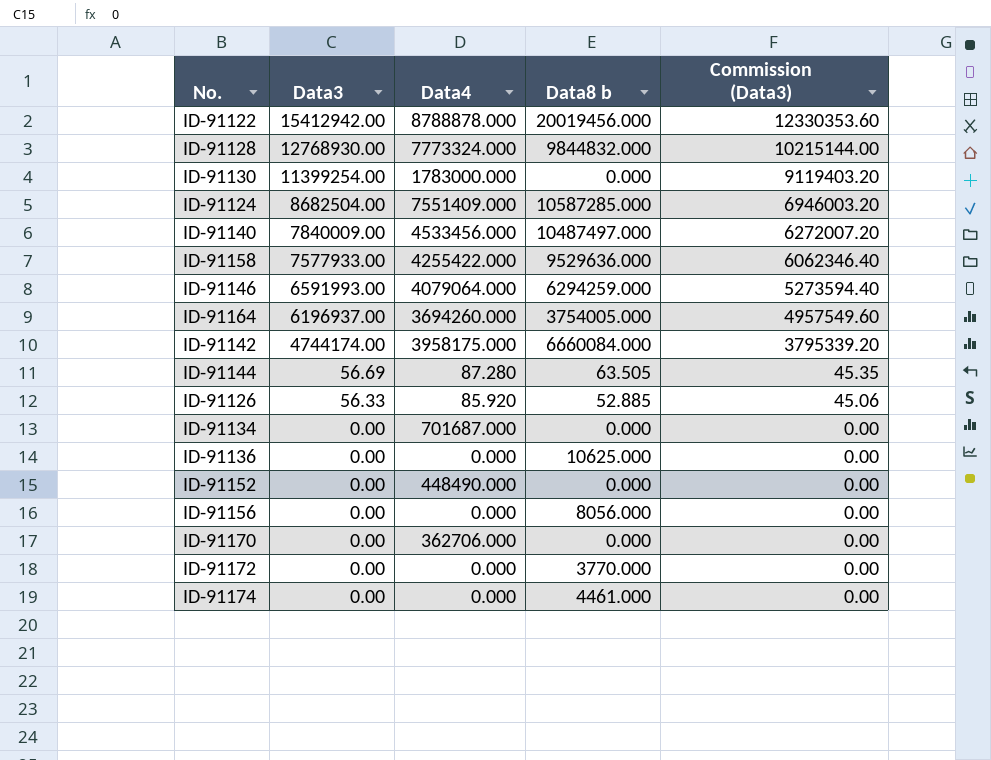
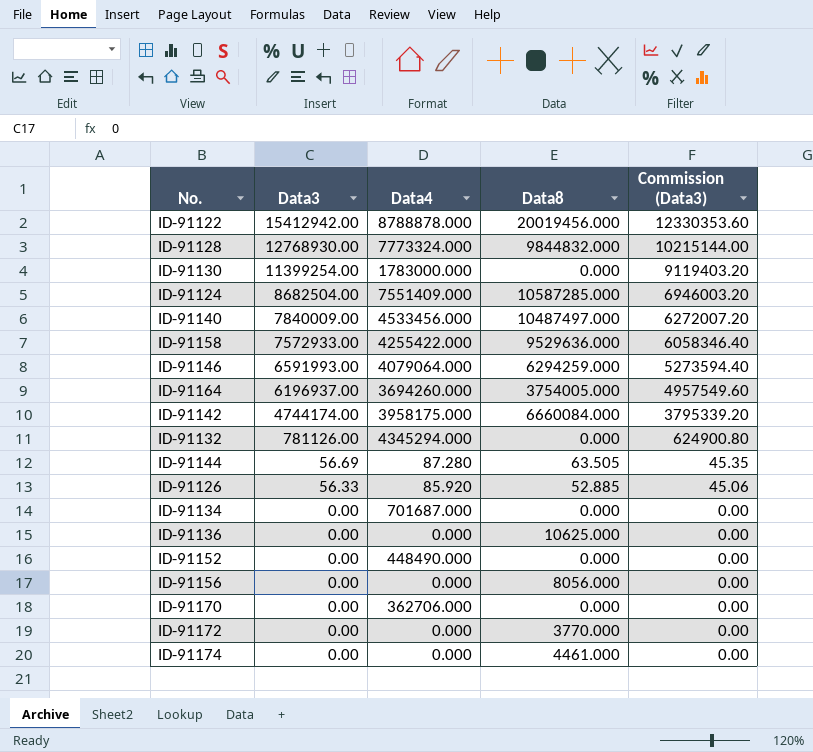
column name: Data8 b -> Data8
ID-91158 | Data3: 7577933.00 -> 7572933.00
ID-91158 | Commission (Data3): 6062346.40 -> 6058346.40
row ID-91132: none -> 781126.00 | 4345294.000 | 0.000 | 624900.80

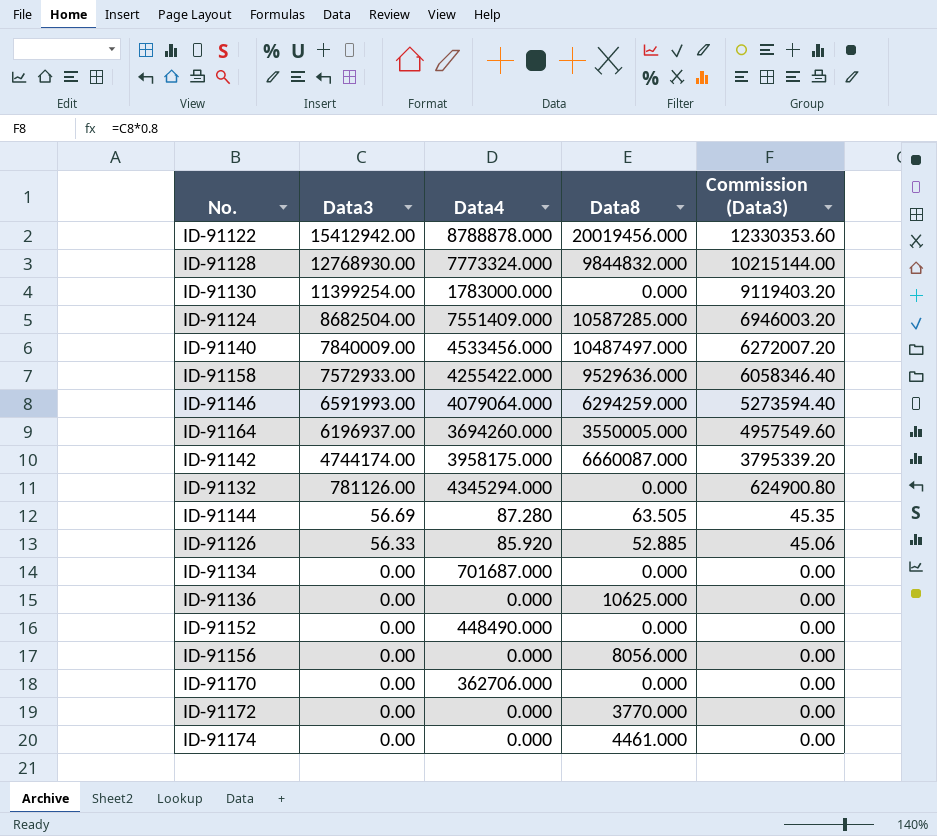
ID-91164 | Data8: 3754005.000 -> 3550005.000
ID-91142 | Data8: 6660084.000 -> 6660087.000

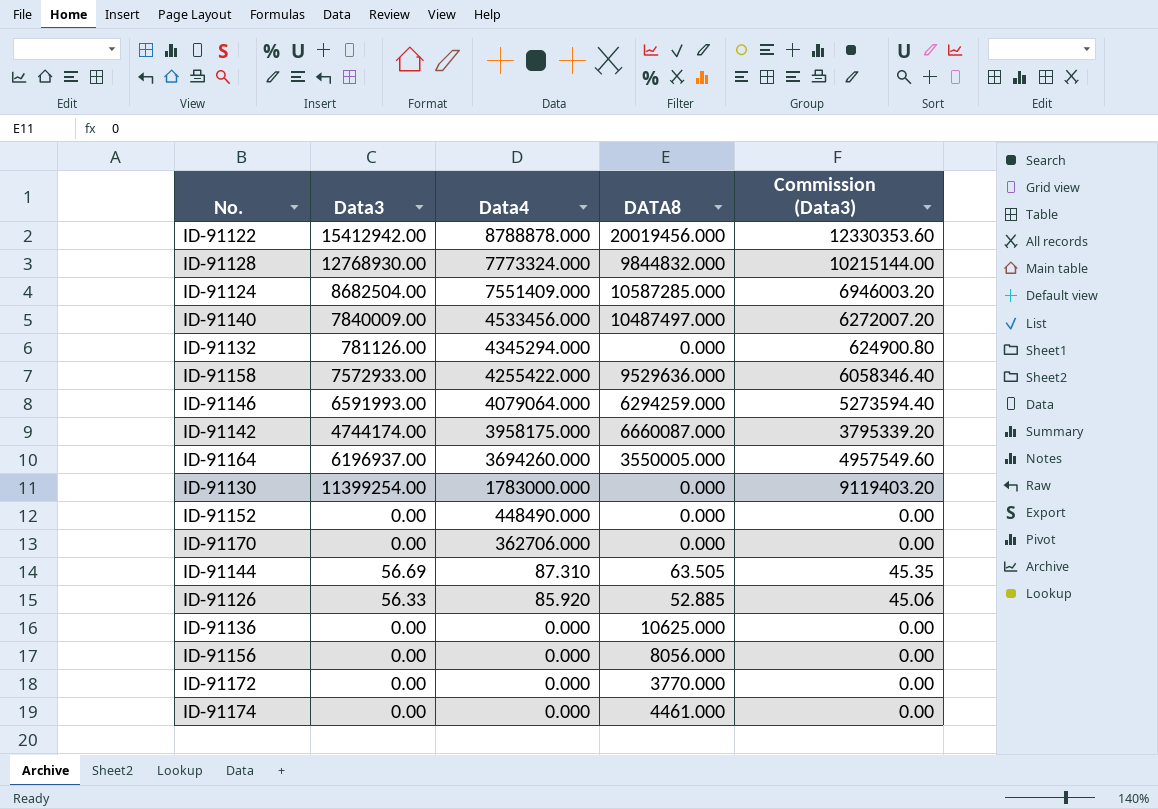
row order: Data3 descending -> Data4 descending
column name: Data8 -> DATA8
row ID-91134: 0.00 | 701687.000 | 0.000 | 0.00 -> none
ID-91144 | Data4: 87.280 -> 87.310

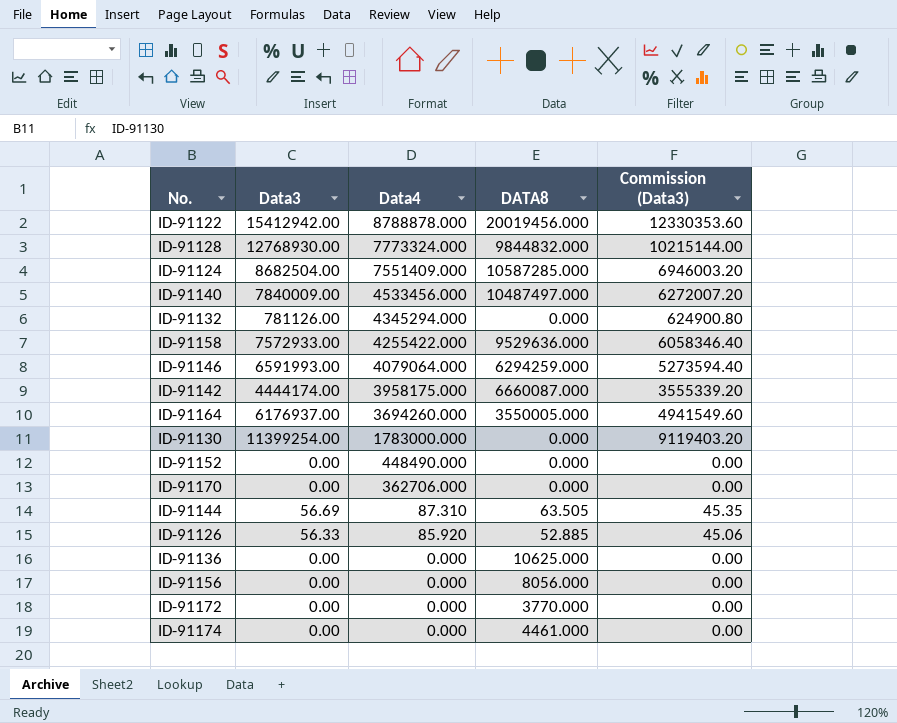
ID-91142 | Data3: 4744174.00 -> 4444174.00
ID-91142 | Commission (Data3): 3795339.20 -> 3555339.20
ID-91164 | Data3: 6196937.00 -> 6176937.00
ID-91164 | Commission (Data3): 4957549.60 -> 4941549.60

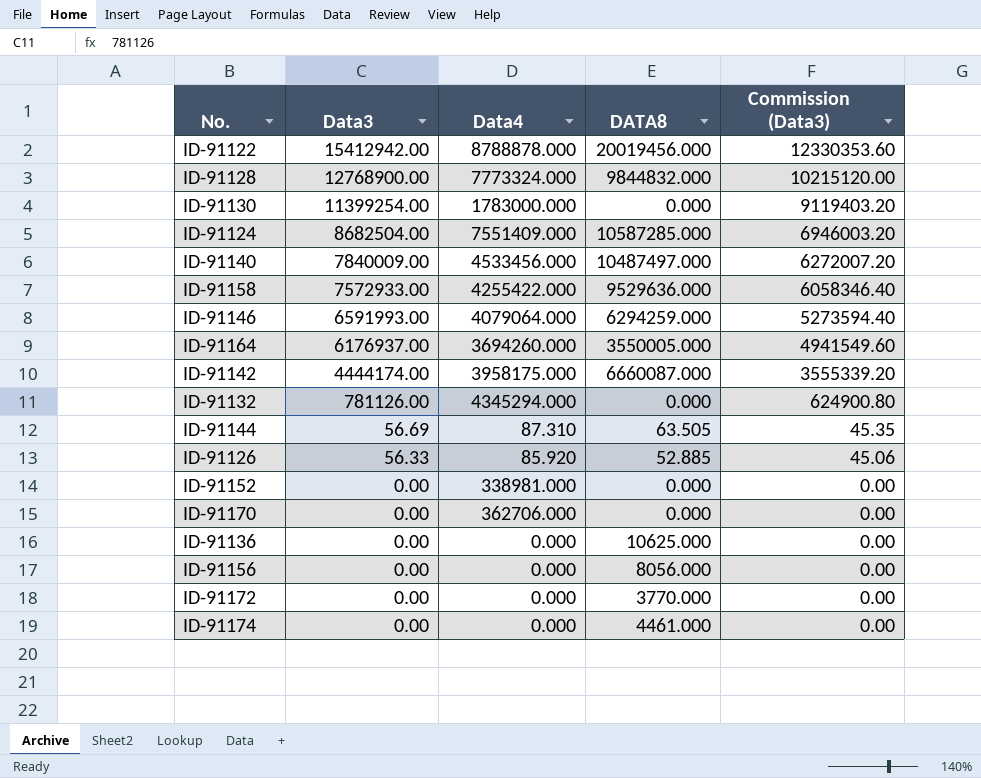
row order: Data4 descending -> Data3 descending
ID-91128 | Data3: 12768930.00 -> 12768900.00
ID-91128 | Commission (Data3): 10215144.00 -> 10215120.00
ID-91152 | Data4: 448490.000 -> 338981.000

